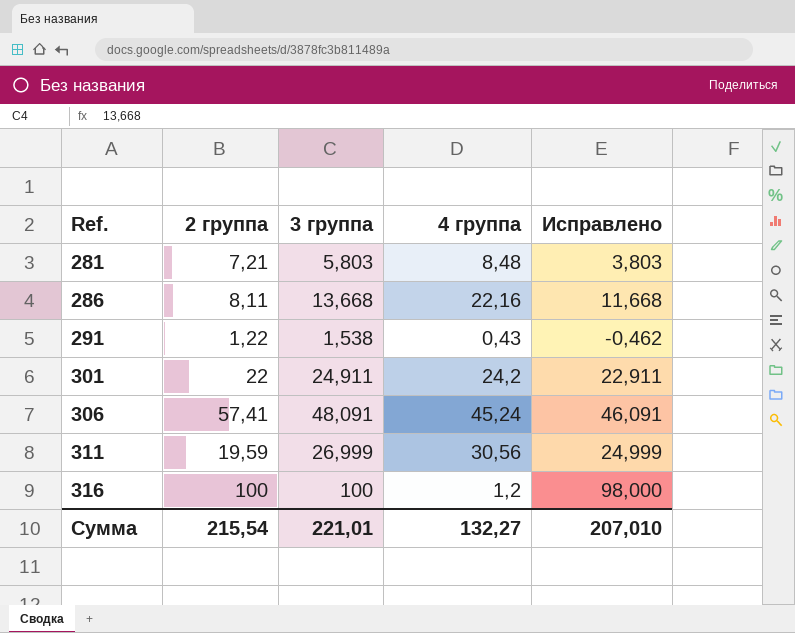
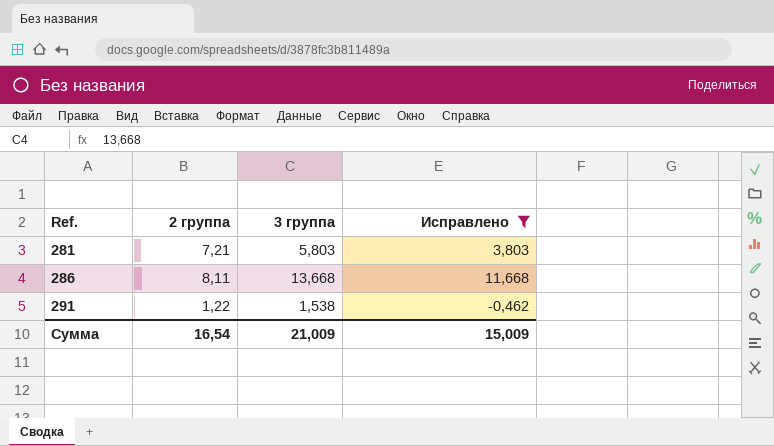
filter: none -> Исправлено <= 11,668
column 4 группа | position: 4 -> none
Сумма | 2 группа: 215,54 -> 16,54
Сумма | 3 группа: 221,01 -> 21,009
Сумма | Исправлено: 207,010 -> 15,009

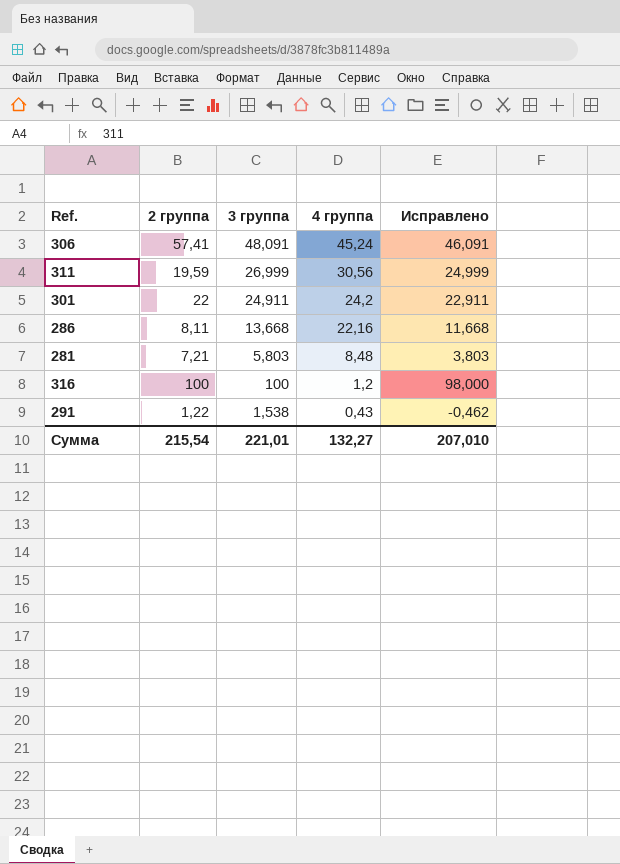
filter: Исправлено <= 11,668 -> none
row order: Ref. ascending -> 4 группа descending
column 4 группа | position: none -> 4
Сумма | 2 группа: 16,54 -> 215,54
Сумма | 3 группа: 21,009 -> 221,01
Сумма | Исправлено: 15,009 -> 207,010

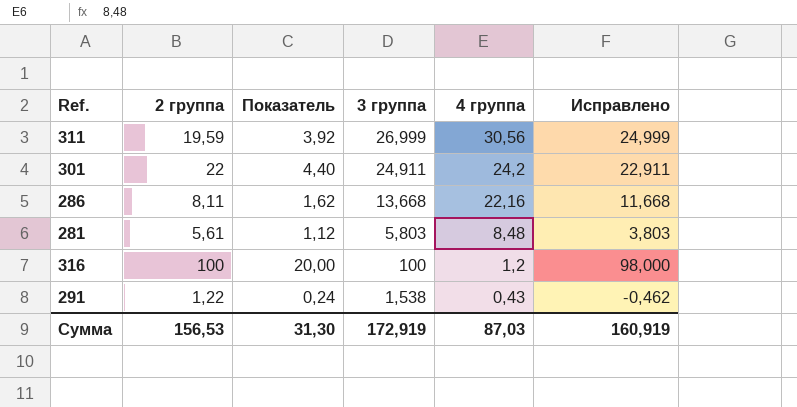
column Показатель | formula: none -> [2 группа] * 0,2
row 306: 57,41 | 48,091 | 45,24 | 46,091 -> none
281 | 2 группа: 7,21 -> 5,61
Сумма | 2 группа: 215,54 -> 156,53
Сумма | 3 группа: 221,01 -> 172,919
Сумма | 4 группа: 132,27 -> 87,03
Сумма | Исправлено: 207,010 -> 160,919

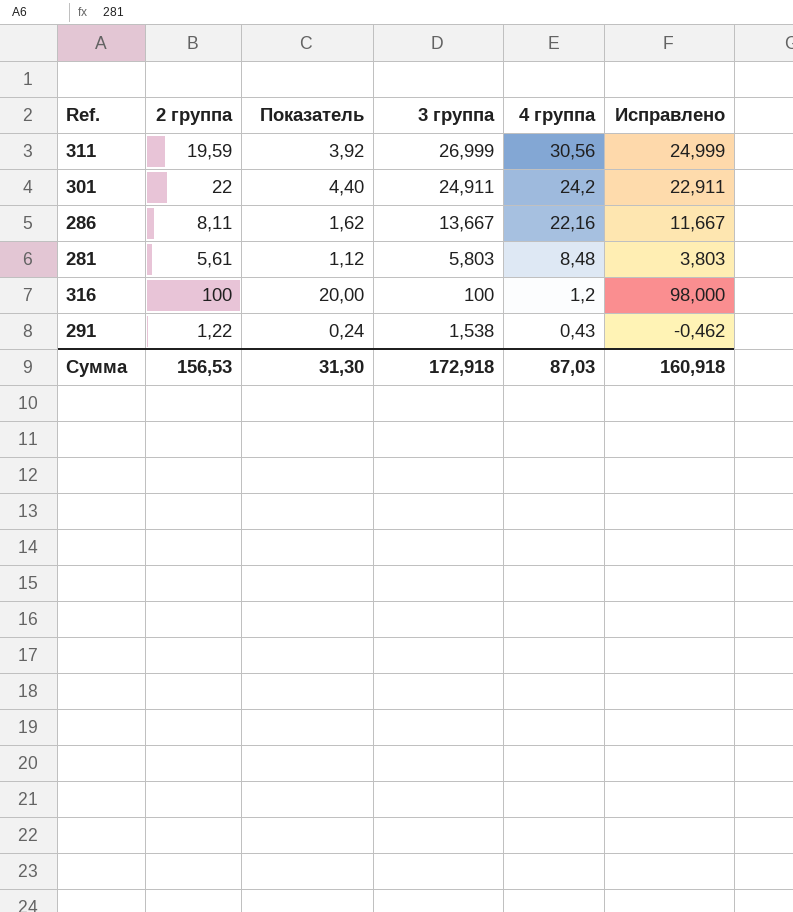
286 | 3 группа: 13,668 -> 13,667
286 | Исправлено: 11,668 -> 11,667
Сумма | 3 группа: 172,919 -> 172,918
Сумма | Исправлено: 160,919 -> 160,918

